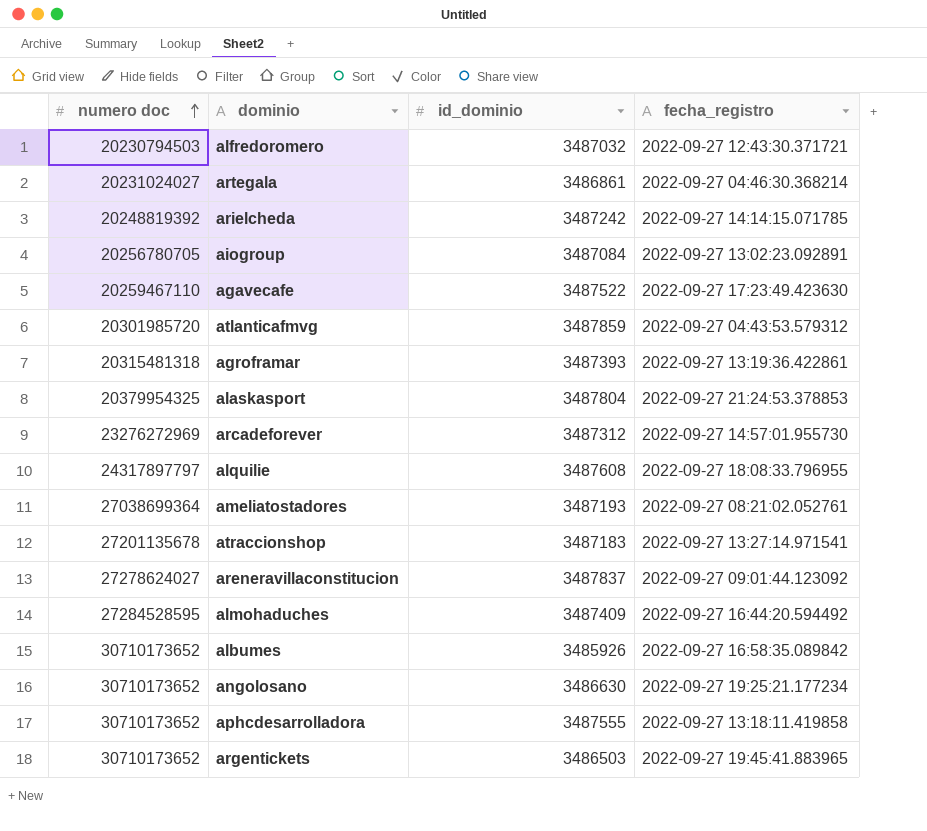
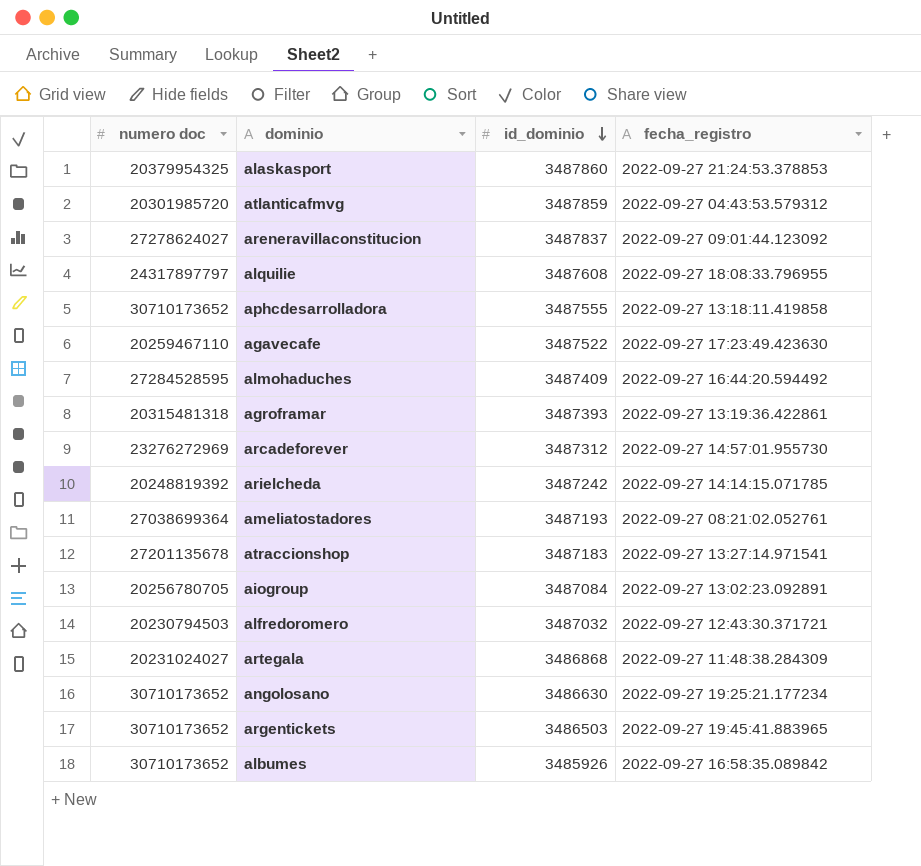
row order: numero doc ascending -> id_dominio descending
alaskasport | id_dominio: 3487804 -> 3487860
artegala | id_dominio: 3486861 -> 3486868
artegala | fecha_registro: 2022-09-27 04:46:30.368214 -> 2022-09-27 11:48:38.284309

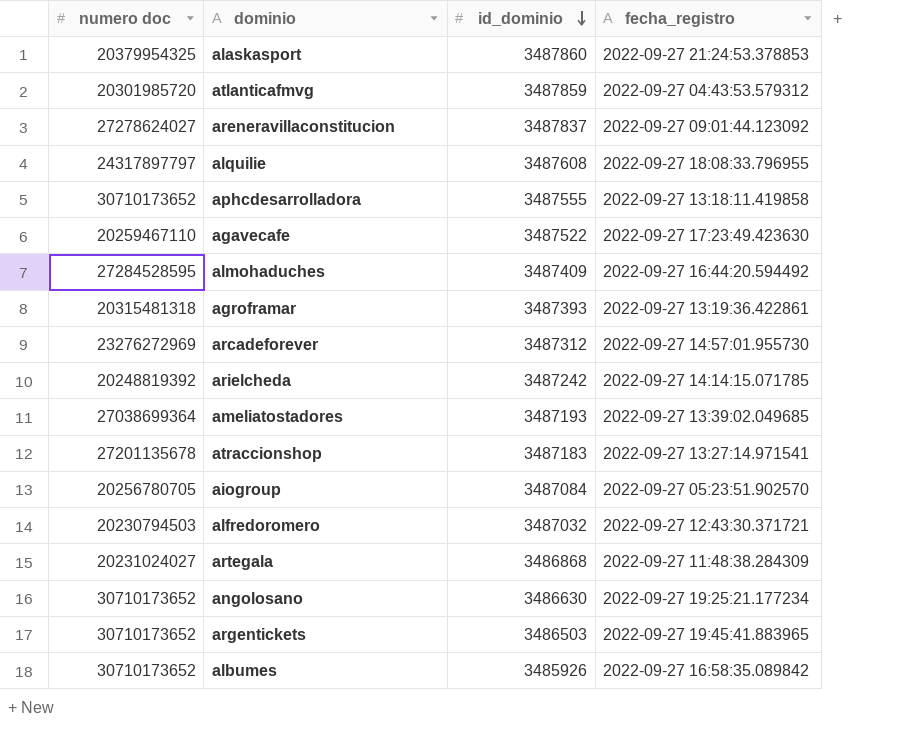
ameliatostadores | fecha_registro: 2022-09-27 08:21:02.052761 -> 2022-09-27 13:39:02.049685
aiogroup | fecha_registro: 2022-09-27 13:02:23.092891 -> 2022-09-27 05:23:51.902570

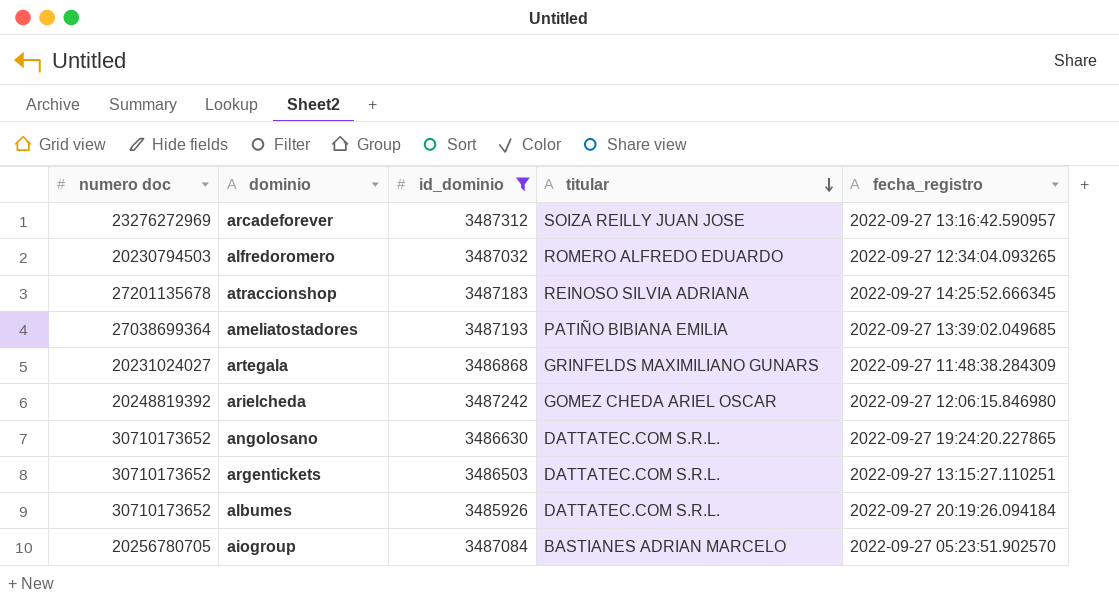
filter: none -> id_dominio <= 3487312
row order: id_dominio descending -> titular descending
column titular | position: none -> 4
arcadeforever | fecha_registro: 2022-09-27 14:57:01.955730 -> 2022-09-27 13:16:42.590957
alfredoromero | fecha_registro: 2022-09-27 12:43:30.371721 -> 2022-09-27 12:34:04.093265
atraccionshop | fecha_registro: 2022-09-27 13:27:14.971541 -> 2022-09-27 14:25:52.666345
arielcheda | fecha_registro: 2022-09-27 14:14:15.071785 -> 2022-09-27 12:06:15.846980
angolosano | fecha_registro: 2022-09-27 19:25:21.177234 -> 2022-09-27 19:24:20.227865
argentickets | fecha_registro: 2022-09-27 19:45:41.883965 -> 2022-09-27 13:15:27.110251
albumes | fecha_registro: 2022-09-27 16:58:35.089842 -> 2022-09-27 20:19:26.094184

